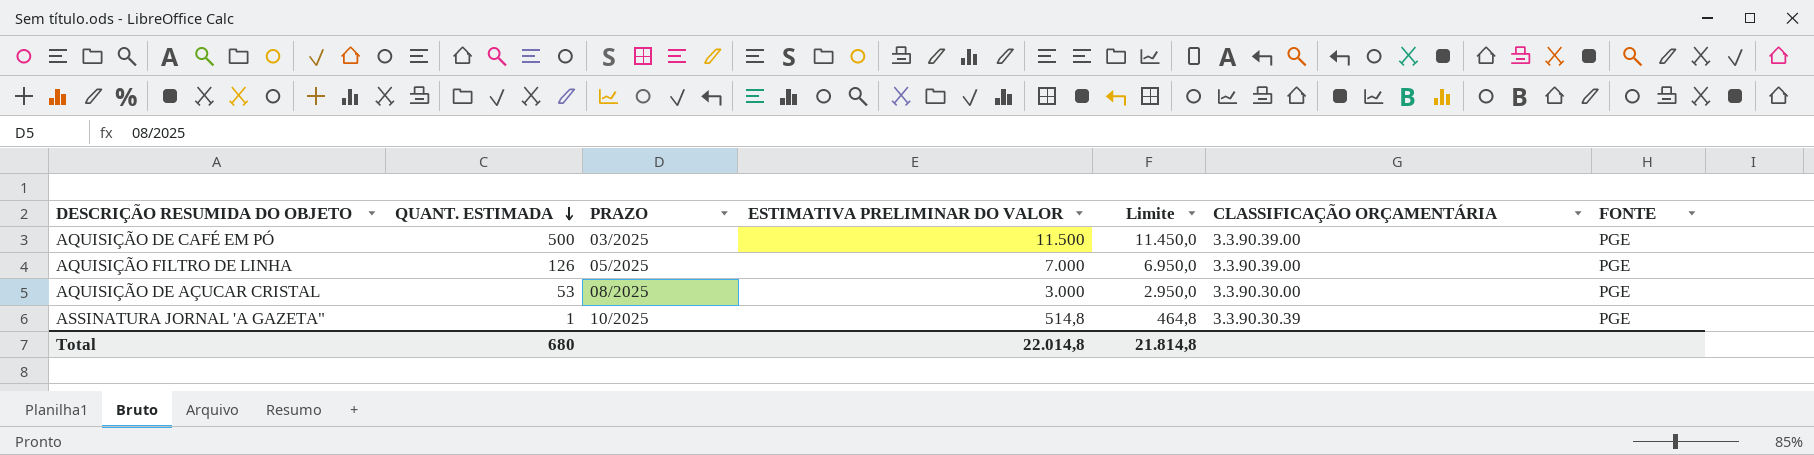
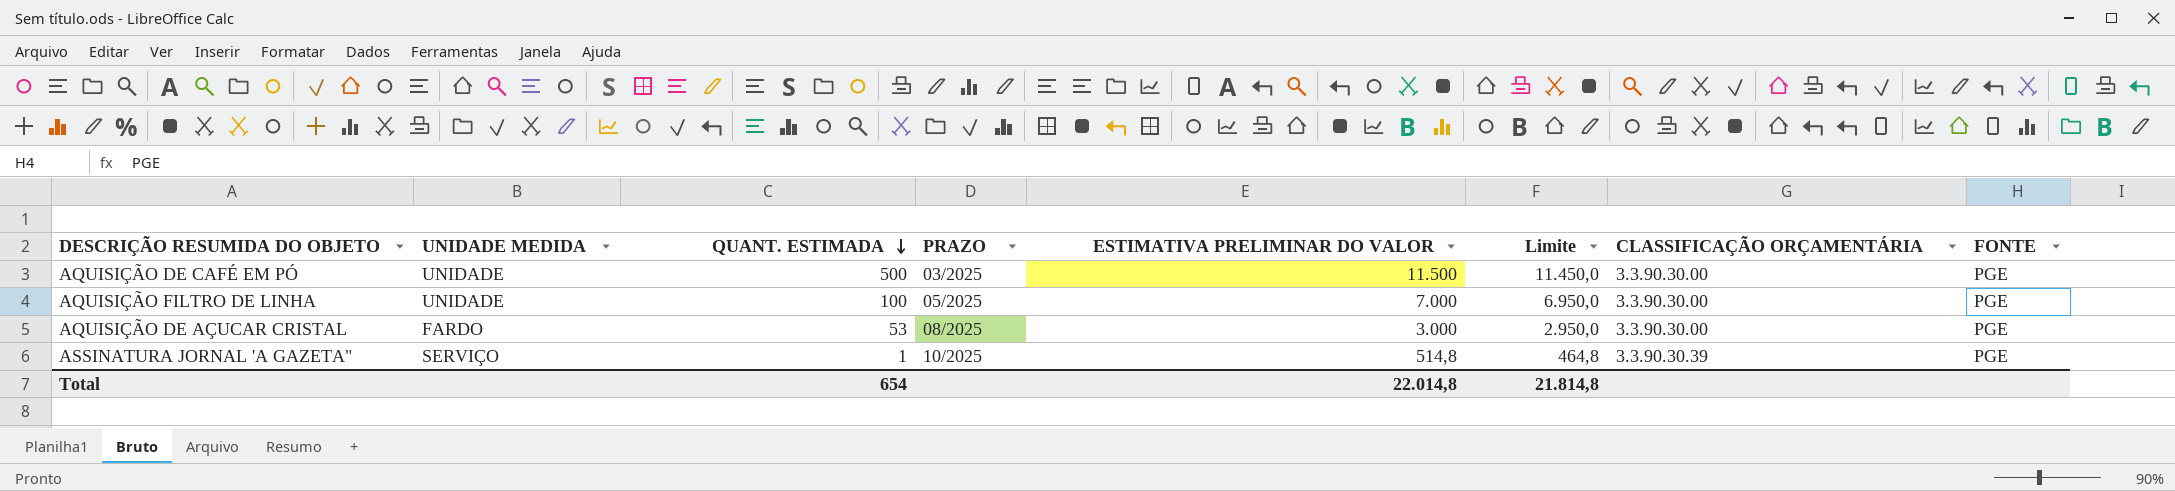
column UNIDADE MEDIDA | position: none -> 2
AQUISIÇÃO DE CAFÉ EM PÓ | CLASSIFICAÇÃO ORÇAMENTÁRIA: 3.3.90.39.00 -> 3.3.90.30.00
AQUISIÇÃO FILTRO DE LINHA | QUANT. ESTIMADA: 126 -> 100
AQUISIÇÃO FILTRO DE LINHA | CLASSIFICAÇÃO ORÇAMENTÁRIA: 3.3.90.39.00 -> 3.3.90.30.00
Total | QUANT. ESTIMADA: 680 -> 654

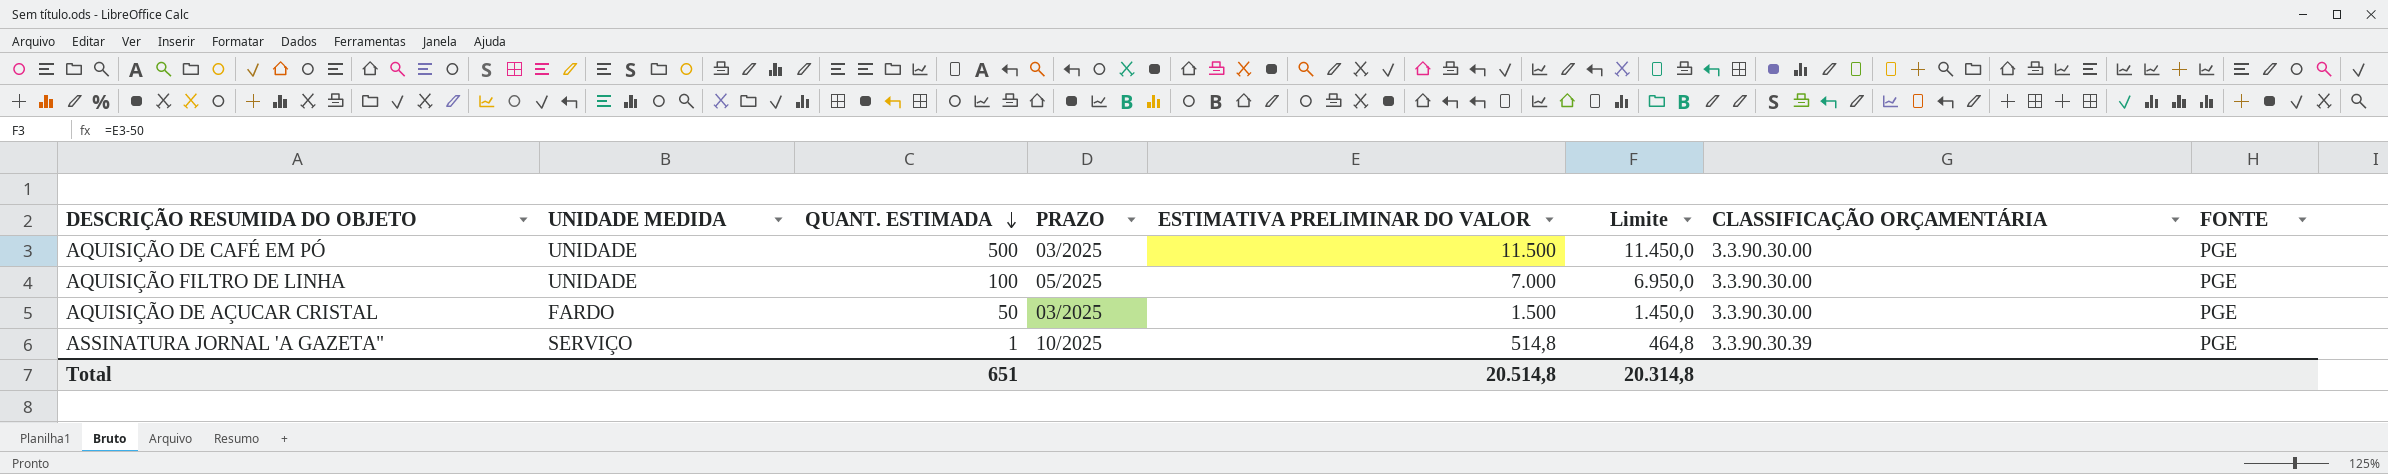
AQUISIÇÃO DE AÇUCAR CRISTAL | QUANT. ESTIMADA: 53 -> 50
AQUISIÇÃO DE AÇUCAR CRISTAL | PRAZO: 08/2025 -> 03/2025
AQUISIÇÃO DE AÇUCAR CRISTAL | ESTIMATIVA PRELIMINAR DO VALOR: 3.000 -> 1.500
AQUISIÇÃO DE AÇUCAR CRISTAL | Limite: 2.950,0 -> 1.450,0
Total | QUANT. ESTIMADA: 654 -> 651
Total | ESTIMATIVA PRELIMINAR DO VALOR: 22.014,8 -> 20.514,8
Total | Limite: 21.814,8 -> 20.314,8

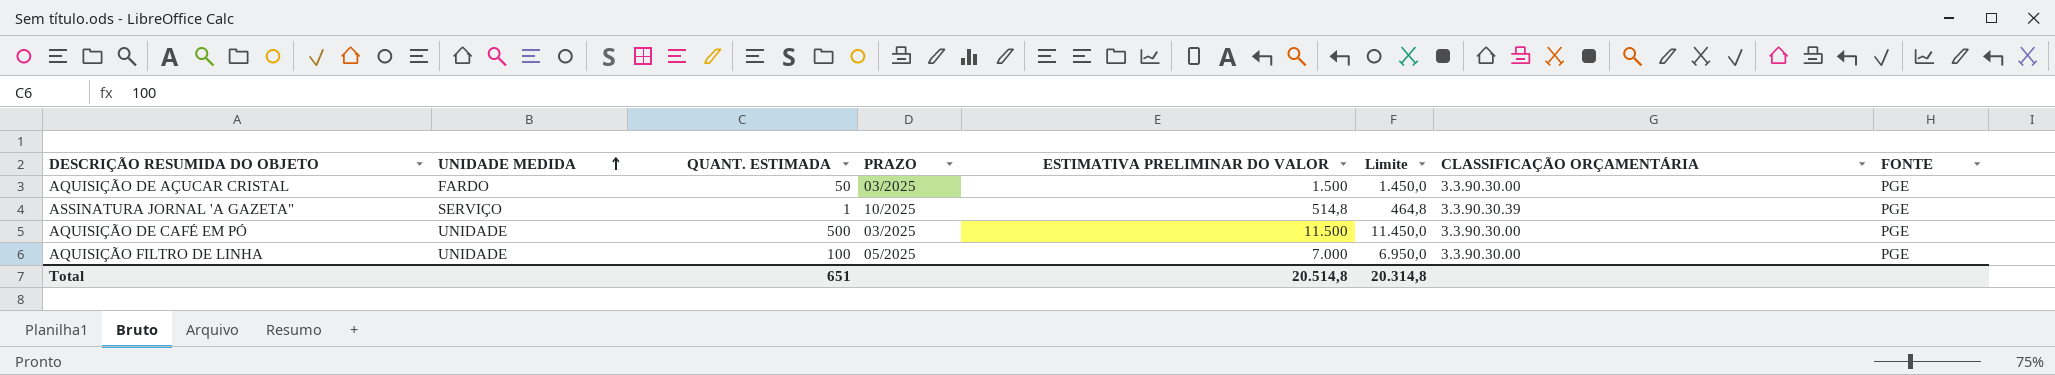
row order: QUANT. ESTIMADA descending -> UNIDADE MEDIDA ascending

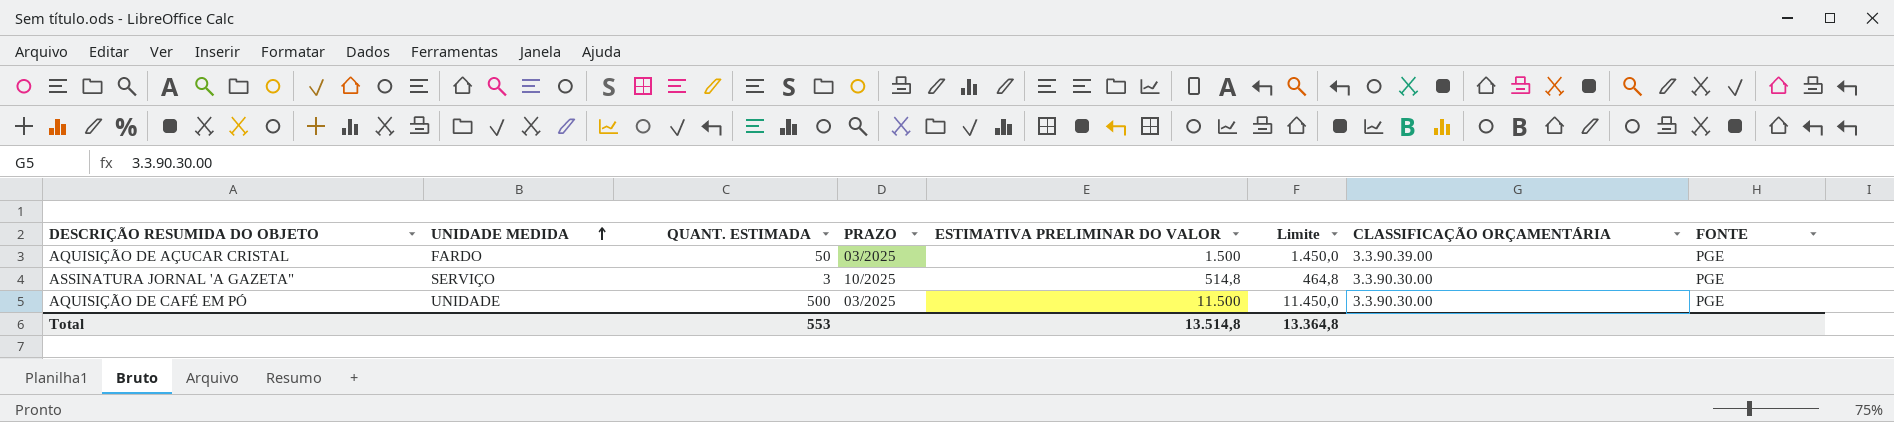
row AQUISIÇÃO FILTRO DE LINHA: UNIDADE | 100 | 05/2025 | 7.000 | 6.950,0 | 3.3.90.30.00 | PGE -> none
AQUISIÇÃO DE AÇUCAR CRISTAL | CLASSIFICAÇÃO ORÇAMENTÁRIA: 3.3.90.30.00 -> 3.3.90.39.00
ASSINATURA JORNAL 'A GAZETA" | QUANT. ESTIMADA: 1 -> 3
ASSINATURA JORNAL 'A GAZETA" | CLASSIFICAÇÃO ORÇAMENTÁRIA: 3.3.90.30.39 -> 3.3.90.30.00
Total | QUANT. ESTIMADA: 651 -> 553
Total | ESTIMATIVA PRELIMINAR DO VALOR: 20.514,8 -> 13.514,8
Total | Limite: 20.314,8 -> 13.364,8

